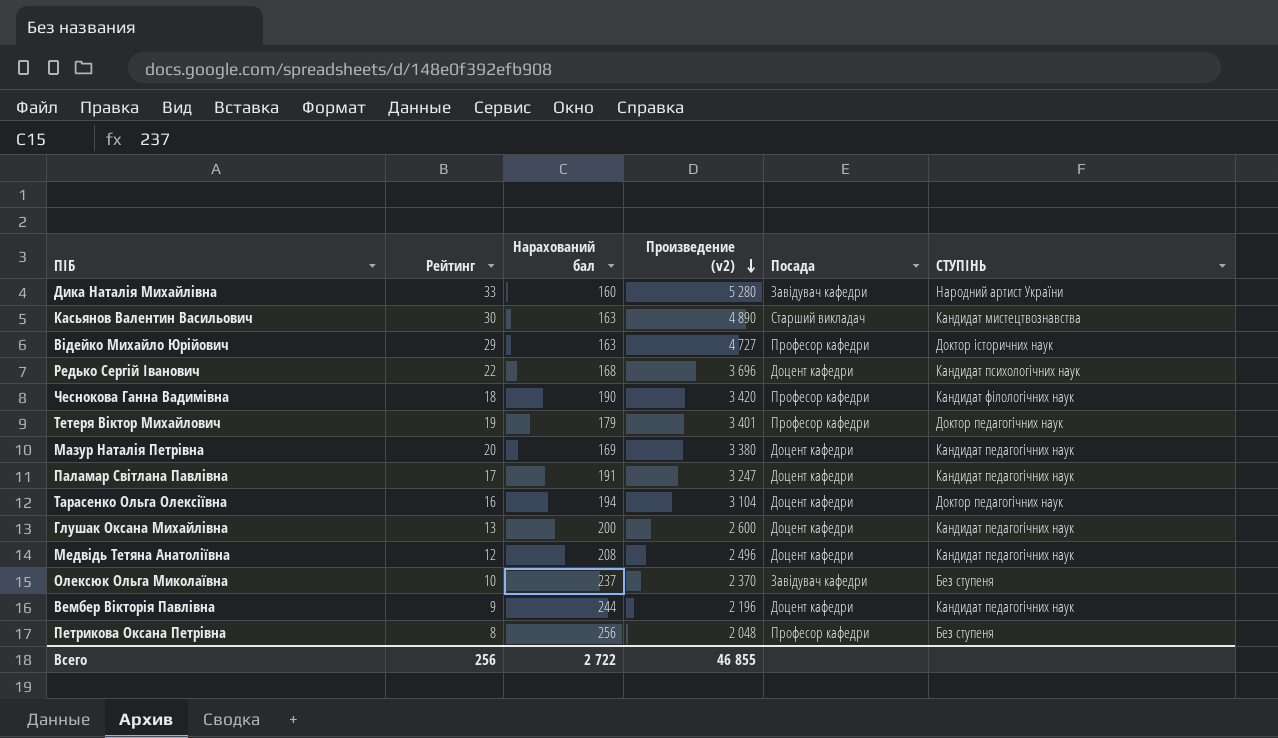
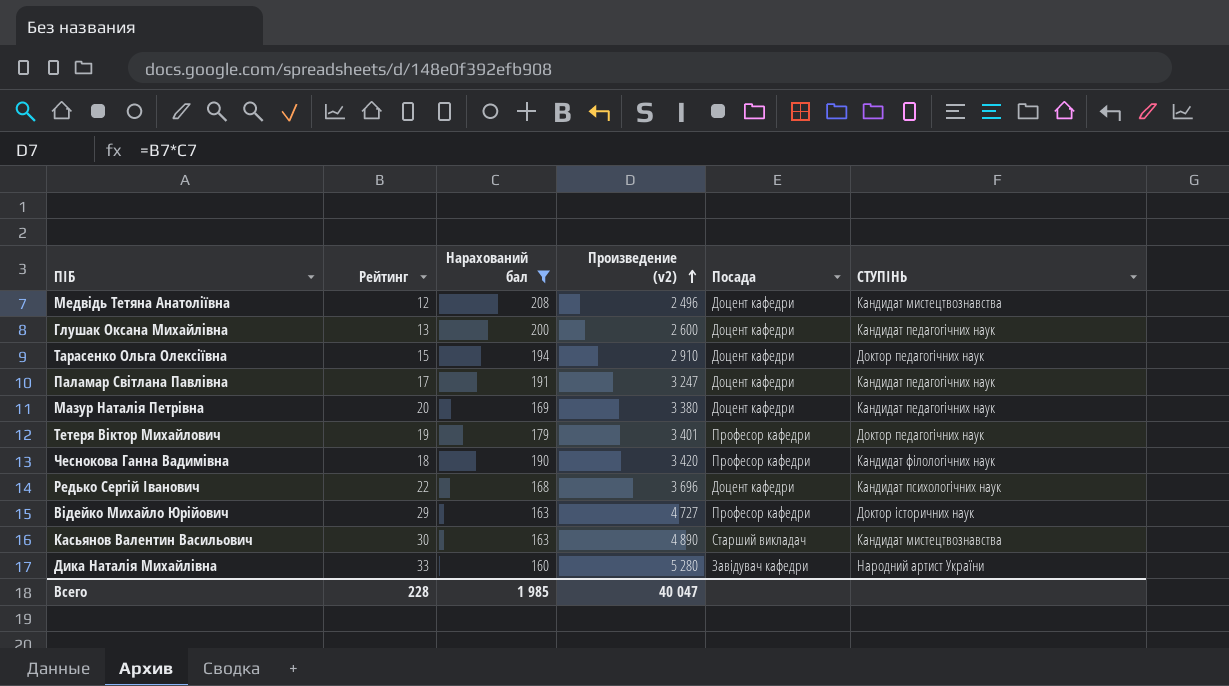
filter: none -> Нарахований бал <= 208
row order: Произведение (v2) descending -> Произведение (v2) ascending
Медвідь Тетяна Анатоліївна | СТУПІНЬ: Кандидат педагогічних наук -> Кандидат мистецтвознавства
Тарасенко Ольга Олексіївна | Рейтинг: 16 -> 15
Тарасенко Ольга Олексіївна | Произведение (v2): 3 104 -> 2 910
Всего | Рейтинг: 256 -> 228
Всего | Нарахований бал: 2 722 -> 1 985
Всего | Произведение (v2): 46 855 -> 40 047

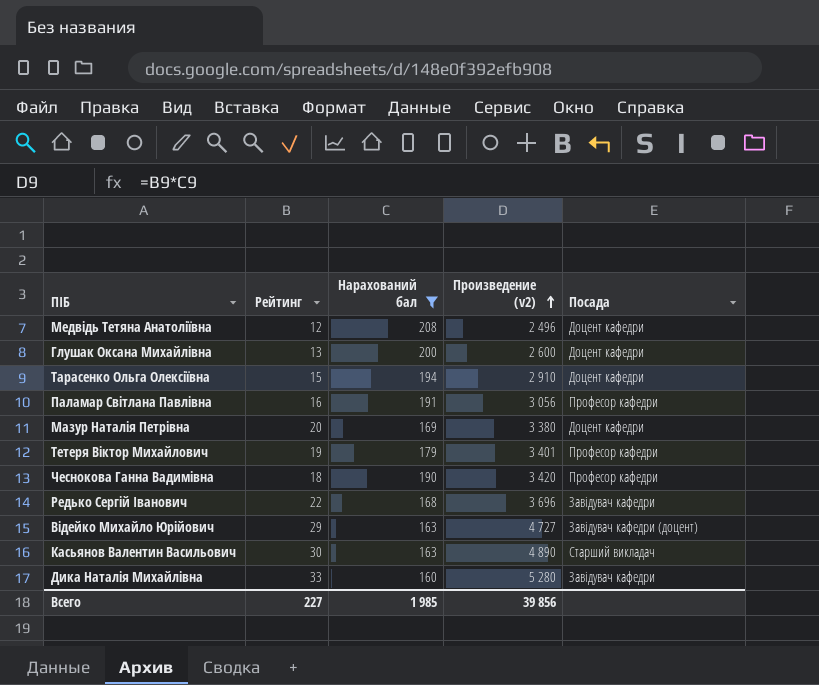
column СТУПІНЬ | position: 6 -> none
Паламар Світлана Павлівна | Рейтинг: 17 -> 16
Паламар Світлана Павлівна | Произведение (v2): 3 247 -> 3 056
Паламар Світлана Павлівна | Посада: Доцент кафедри -> Професор кафедри
Редько Сергій Іванович | Посада: Доцент кафедри -> Завідувач кафедри
Відейко Михайло Юрійович | Посада: Професор кафедри -> Завідувач кафедри (доцент)
Всего | Рейтинг: 228 -> 227
Всего | Произведение (v2): 40 047 -> 39 856

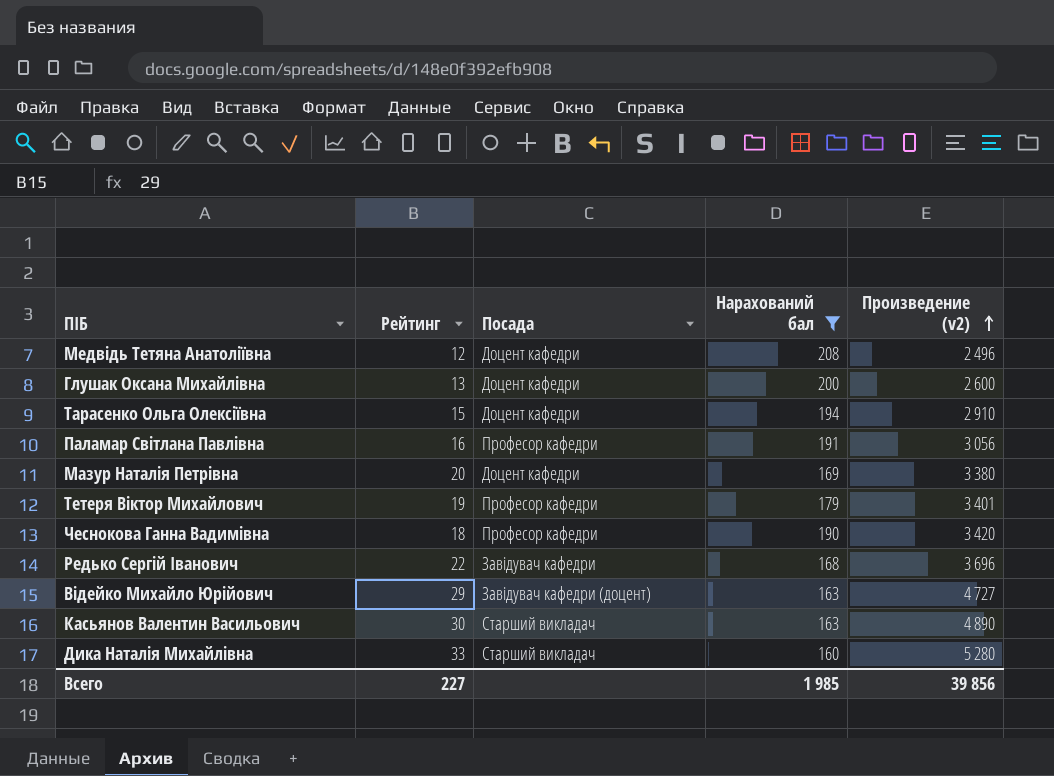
column Посада | position: 5 -> 3
Дика Наталія Михайлівна | Посада: Завідувач кафедри -> Старший викладач

